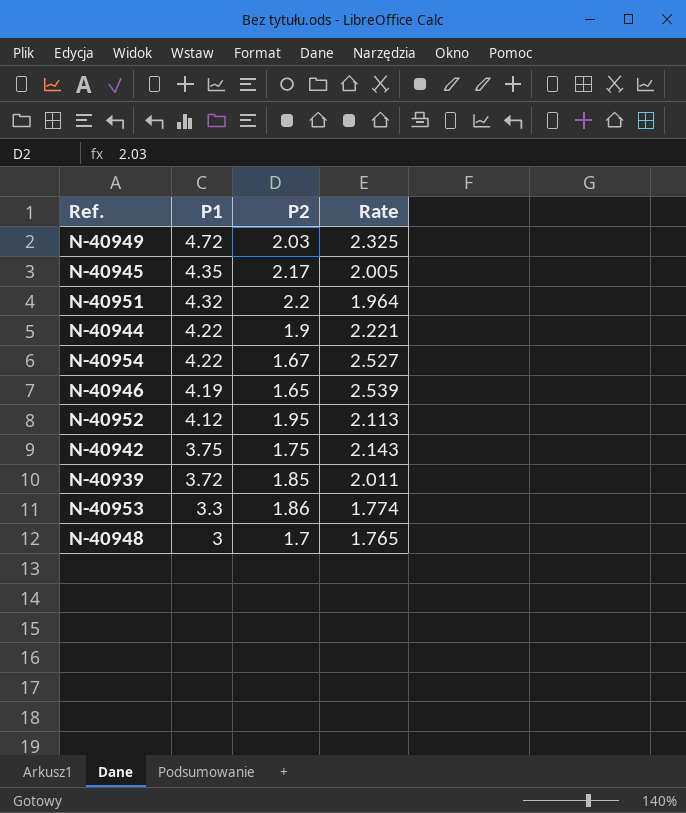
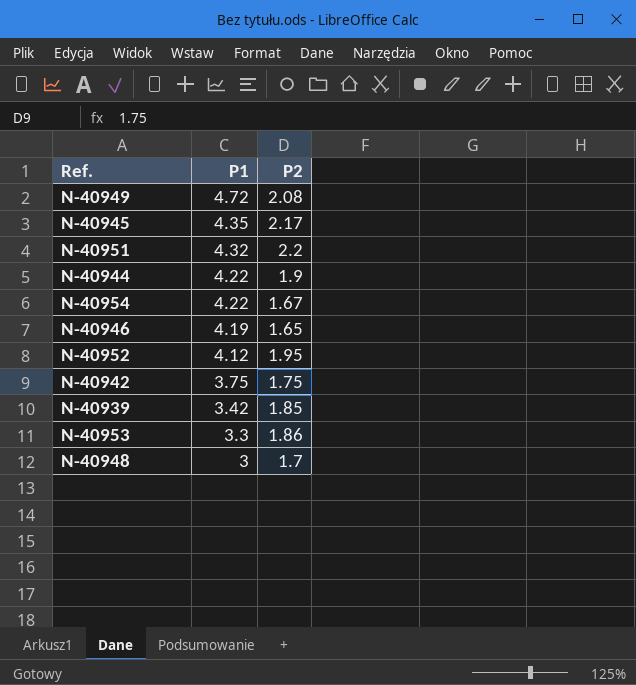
column Rate | formula: [P1] / [P2] -> none
N-40949 | P2: 2.03 -> 2.08
N-40939 | P1: 3.72 -> 3.42

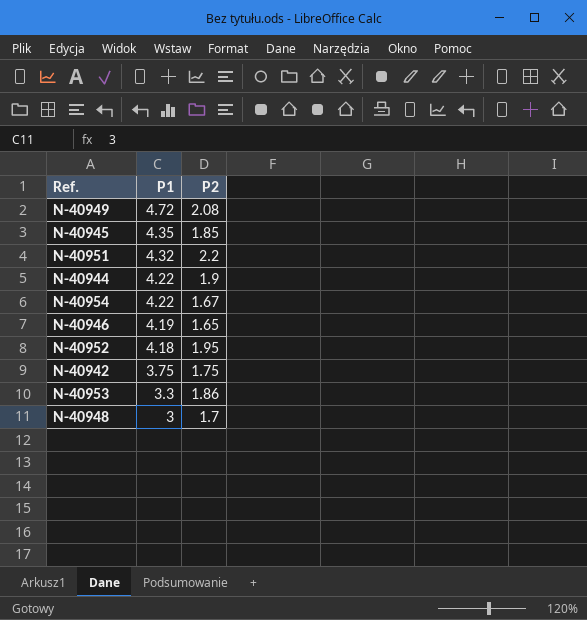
row N-40939: 3.42 | 1.85 -> none
N-40945 | P2: 2.17 -> 1.85
N-40952 | P1: 4.12 -> 4.18

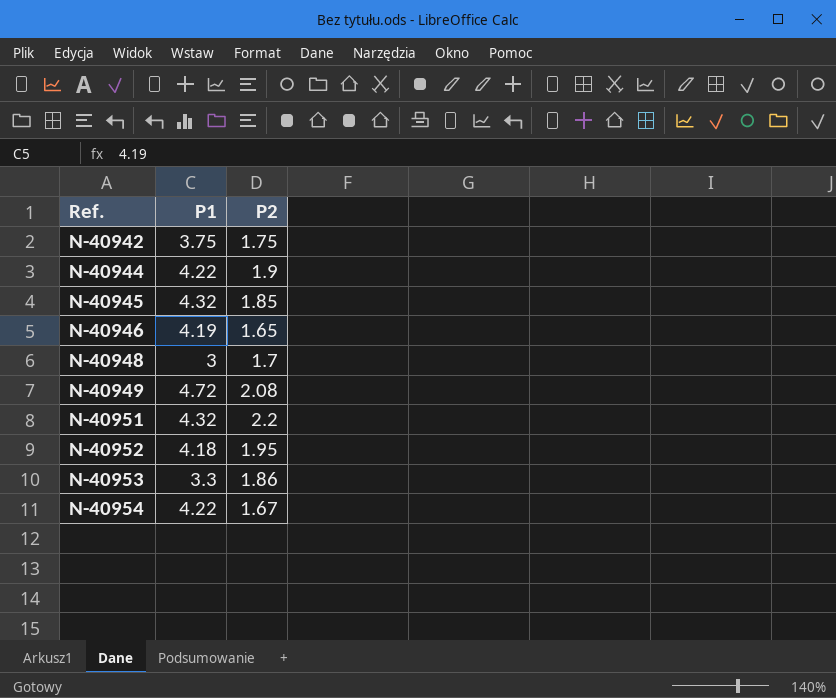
row order: P1 descending -> Ref. ascending
N-40945 | P1: 4.35 -> 4.32

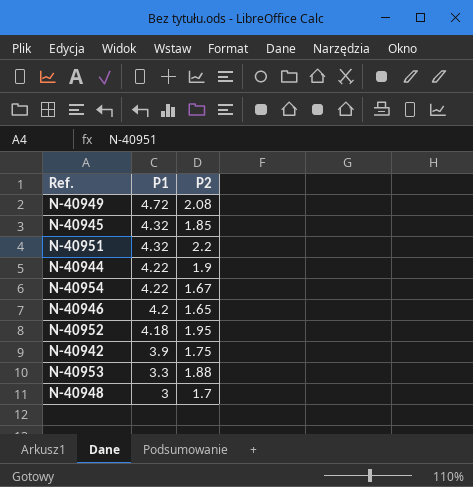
row order: Ref. ascending -> P1 descending
N-40946 | P1: 4.19 -> 4.2
N-40942 | P1: 3.75 -> 3.9
N-40953 | P2: 1.86 -> 1.88

